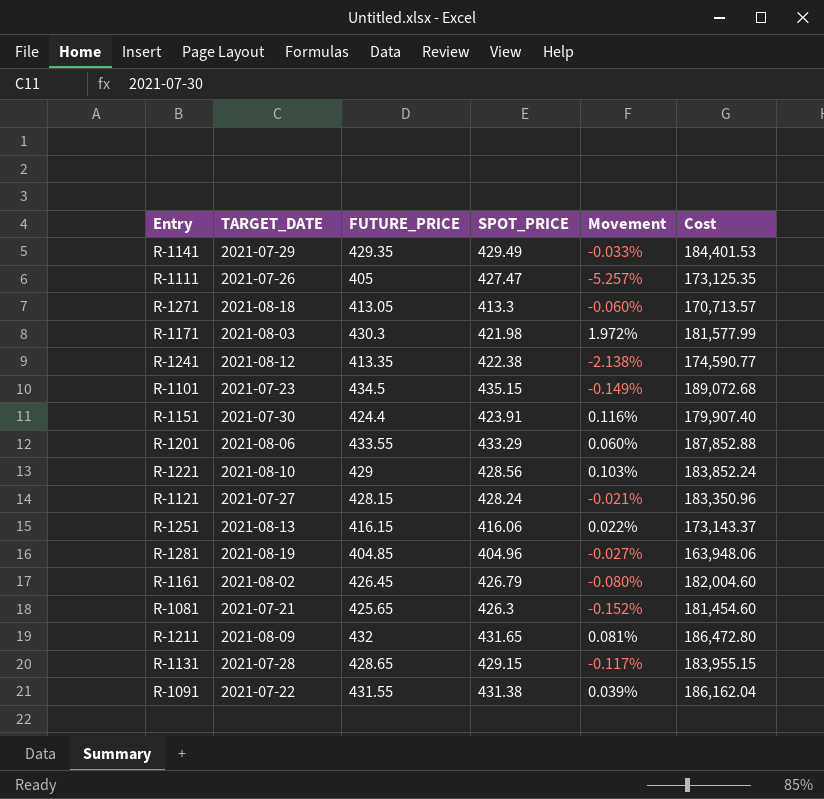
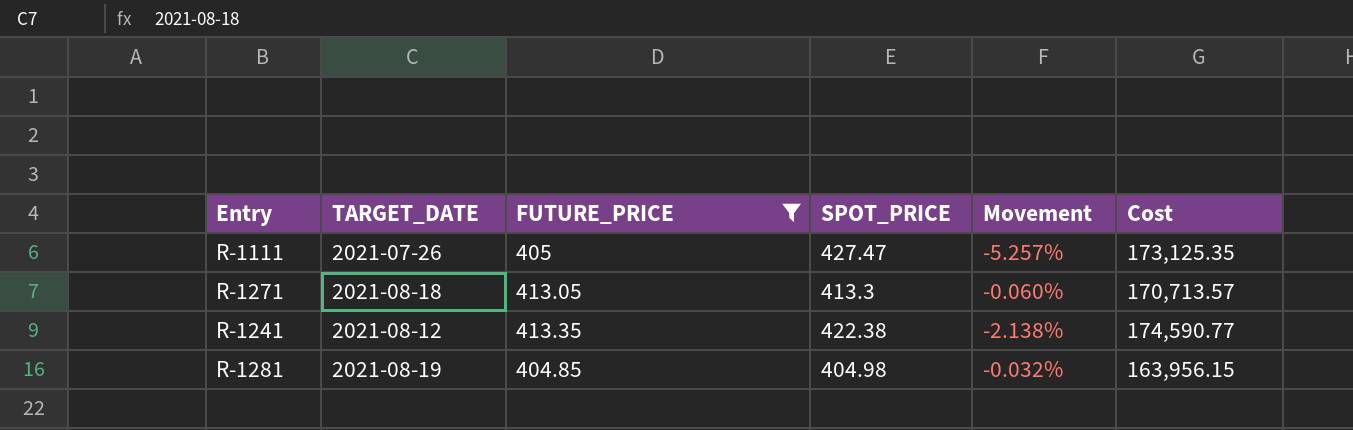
filter: none -> FUTURE_PRICE <= 413.35
R-1281 | SPOT_PRICE: 404.96 -> 404.98
R-1281 | Movement: -0.027% -> -0.032%
R-1281 | Cost: 163,948.06 -> 163,956.15

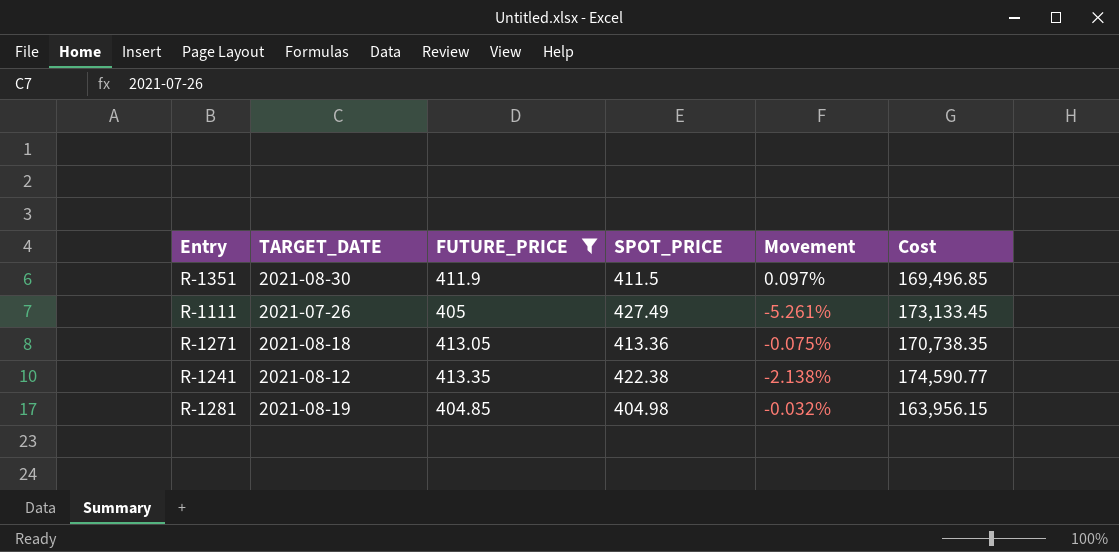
row R-1351: none -> 2021-08-30 | 411.9 | 411.5 | 0.097% | 169,496.85
R-1111 | SPOT_PRICE: 427.47 -> 427.49
R-1111 | Movement: -5.257% -> -5.261%
R-1111 | Cost: 173,125.35 -> 173,133.45
R-1271 | SPOT_PRICE: 413.3 -> 413.36
R-1271 | Movement: -0.060% -> -0.075%
R-1271 | Cost: 170,713.57 -> 170,738.35

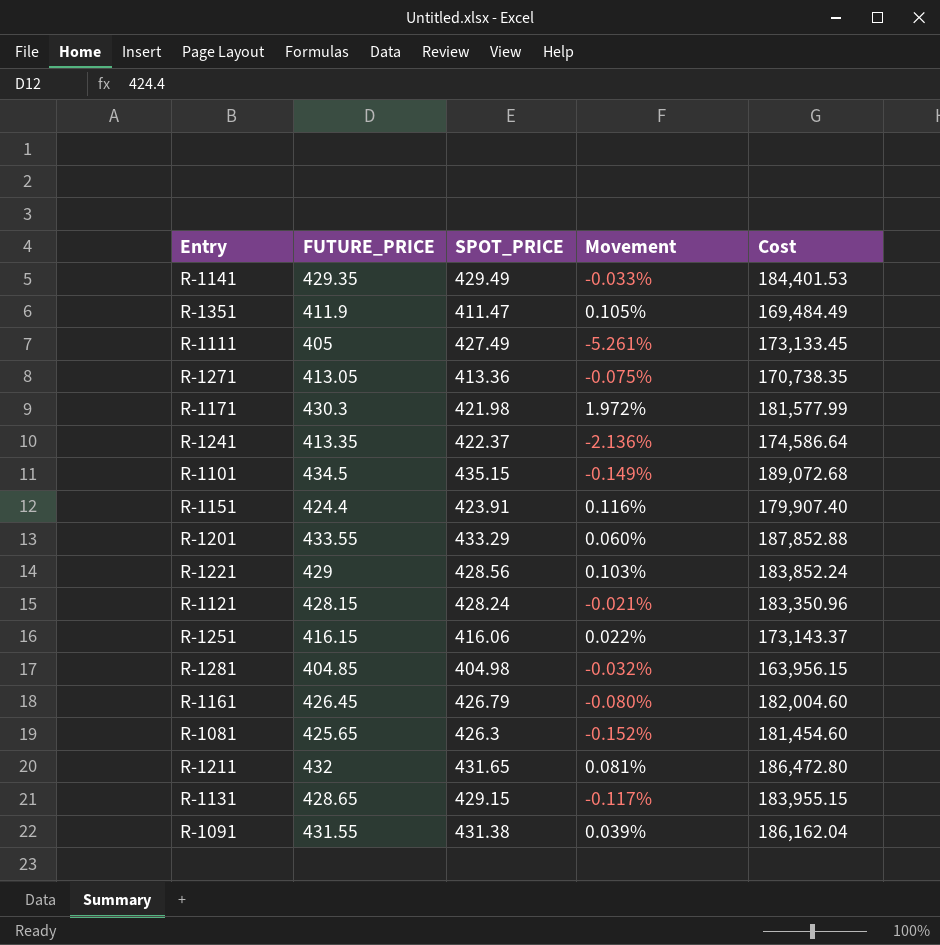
filter: FUTURE_PRICE <= 413.35 -> none
column TARGET_DATE | position: 2 -> none
R-1351 | SPOT_PRICE: 411.5 -> 411.47
R-1351 | Movement: 0.097% -> 0.105%
R-1351 | Cost: 169,496.85 -> 169,484.49
R-1241 | SPOT_PRICE: 422.38 -> 422.37
R-1241 | Movement: -2.138% -> -2.136%
R-1241 | Cost: 174,590.77 -> 174,586.64

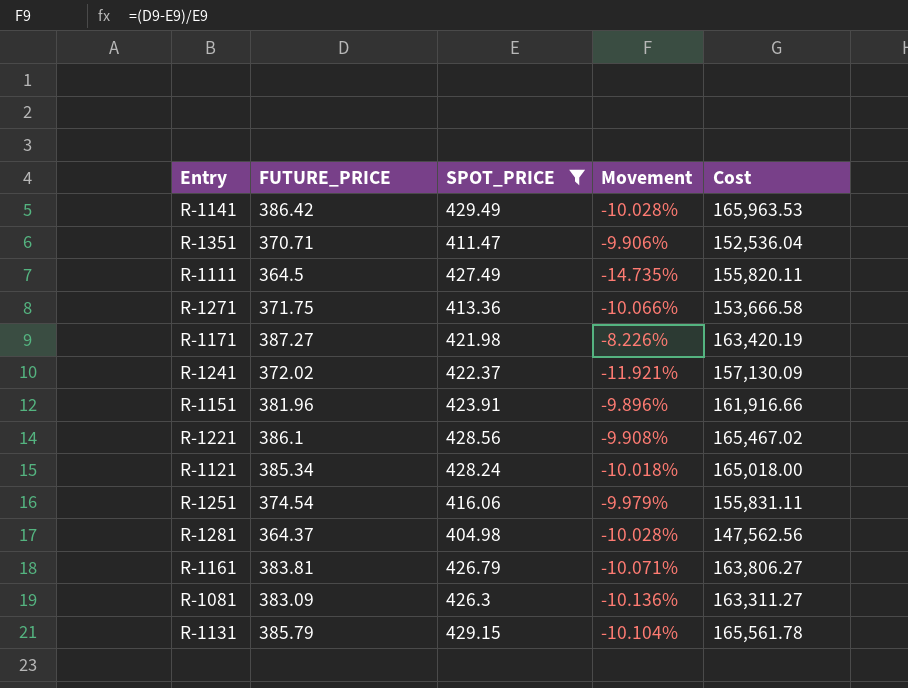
filter: none -> SPOT_PRICE <= 429.49
R-1141 | FUTURE_PRICE: 429.35 -> 386.42
R-1141 | Movement: -0.033% -> -10.028%
R-1141 | Cost: 184,401.53 -> 165,963.53
R-1351 | FUTURE_PRICE: 411.9 -> 370.71
R-1351 | Movement: 0.105% -> -9.906%
R-1351 | Cost: 169,484.49 -> 152,536.04
R-1111 | FUTURE_PRICE: 405 -> 364.5
R-1111 | Movement: -5.261% -> -14.735%
R-1111 | Cost: 173,133.45 -> 155,820.11
R-1271 | FUTURE_PRICE: 413.05 -> 371.75
R-1271 | Movement: -0.075% -> -10.066%
R-1271 | Cost: 170,738.35 -> 153,666.58
R-1171 | FUTURE_PRICE: 430.3 -> 387.27
R-1171 | Movement: 1.972% -> -8.226%
R-1171 | Cost: 181,577.99 -> 163,420.19
R-1241 | FUTURE_PRICE: 413.35 -> 372.02
R-1241 | Movement: -2.136% -> -11.921%
R-1241 | Cost: 174,586.64 -> 157,130.09
R-1151 | FUTURE_PRICE: 424.4 -> 381.96
R-1151 | Movement: 0.116% -> -9.896%
R-1151 | Cost: 179,907.40 -> 161,916.66
R-1221 | FUTURE_PRICE: 429 -> 386.1
R-1221 | Movement: 0.103% -> -9.908%
R-1221 | Cost: 183,852.24 -> 165,467.02
R-1121 | FUTURE_PRICE: 428.15 -> 385.34
R-1121 | Movement: -0.021% -> -10.018%
R-1121 | Cost: 183,350.96 -> 165,018.00
R-1251 | FUTURE_PRICE: 416.15 -> 374.54
R-1251 | Movement: 0.022% -> -9.979%
R-1251 | Cost: 173,143.37 -> 155,831.11
R-1281 | FUTURE_PRICE: 404.85 -> 364.37
R-1281 | Movement: -0.032% -> -10.028%
R-1281 | Cost: 163,956.15 -> 147,562.56
R-1161 | FUTURE_PRICE: 426.45 -> 383.81
R-1161 | Movement: -0.080% -> -10.071%
R-1161 | Cost: 182,004.60 -> 163,806.27
R-1081 | FUTURE_PRICE: 425.65 -> 383.09
R-1081 | Movement: -0.152% -> -10.136%
R-1081 | Cost: 181,454.60 -> 163,311.27
R-1131 | FUTURE_PRICE: 428.65 -> 385.79
R-1131 | Movement: -0.117% -> -10.104%
R-1131 | Cost: 183,955.15 -> 165,561.78

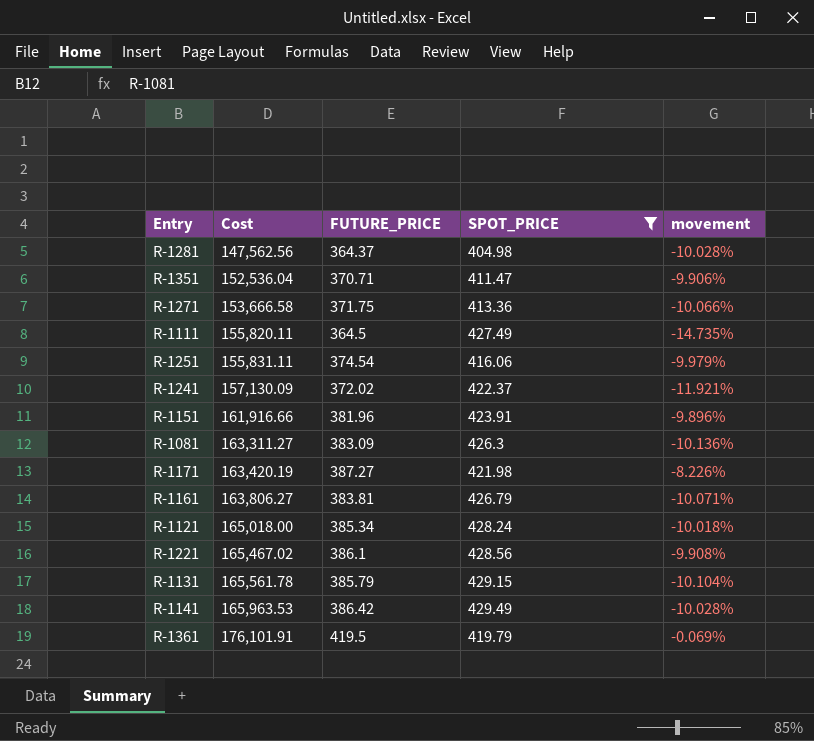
row order: none -> Cost ascending
column Cost | position: 5 -> 2
column name: Movement -> movement
row R-1361: none -> 176,101.91 | 419.5 | 419.79 | -0.069%

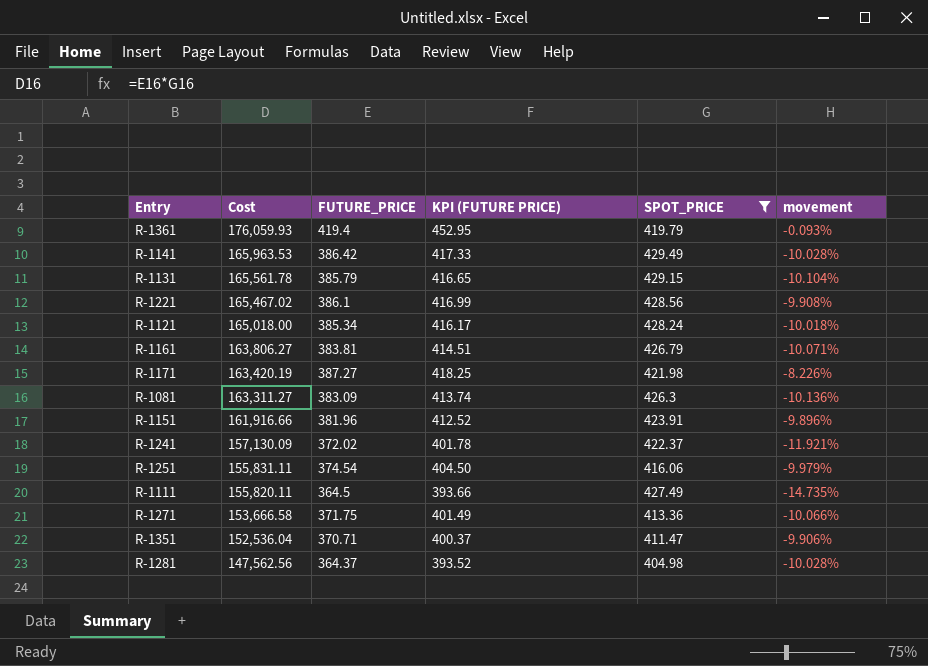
row order: Cost ascending -> Cost descending
column KPI (FUTURE PRICE) | formula: none -> [FUTURE_PRICE] * 1.08
R-1361 | Cost: 176,101.91 -> 176,059.93
R-1361 | FUTURE_PRICE: 419.5 -> 419.4
R-1361 | movement: -0.069% -> -0.093%

